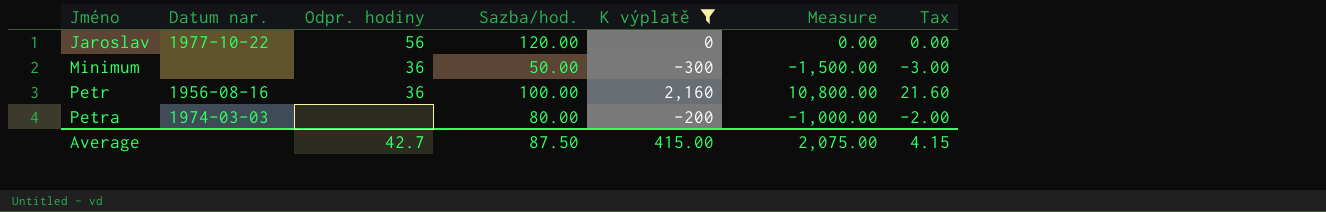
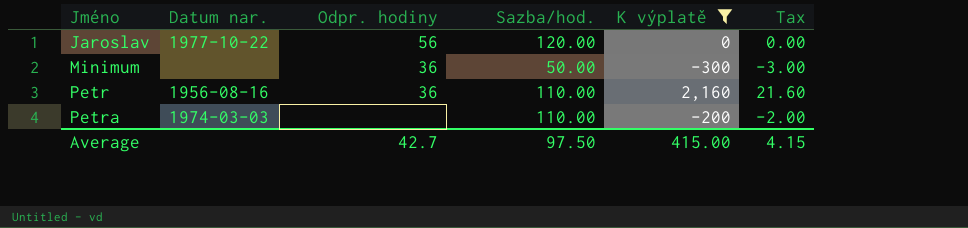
column Measure | formula: [K výplatě] * 5 -> none
Petr | Sazba/hod.: 100.00 -> 110.00
Petra | Sazba/hod.: 80.00 -> 110.00
Average | Sazba/hod.: 87.50 -> 97.50

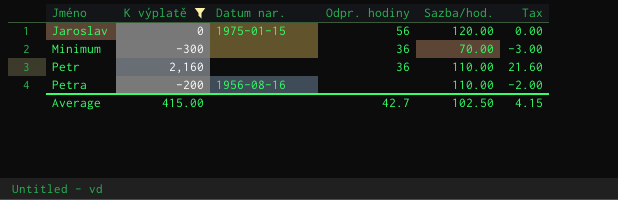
column K výplatě | position: 5 -> 2
Jaroslav | Datum nar.: 1977-10-22 -> 1975-01-15
Minimum | Sazba/hod.: 50.00 -> 70.00
Petr | Datum nar.: 1956-08-16 -> none
Petra | Datum nar.: 1974-03-03 -> 1956-08-16
Average | Sazba/hod.: 97.50 -> 102.50

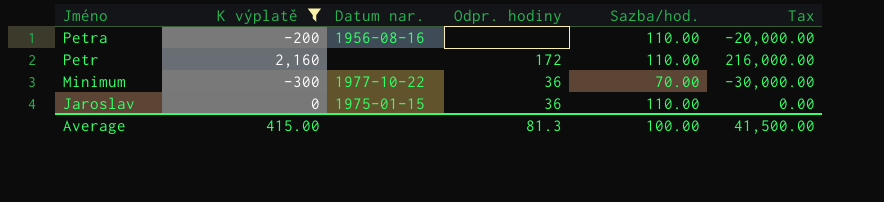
row order: Jméno ascending -> Jméno descending
column Tax | formula: [K výplatě] * 0.01 -> [K výplatě] * 100
Petr | Odpr. hodiny: 36 -> 172
Minimum | Datum nar.: none -> 1977-10-22
Jaroslav | Odpr. hodiny: 56 -> 36
Jaroslav | Sazba/hod.: 120.00 -> 110.00
Average | Odpr. hodiny: 42.7 -> 81.3
Average | Sazba/hod.: 102.50 -> 100.00
Average | Tax: 4.15 -> 41,500.00

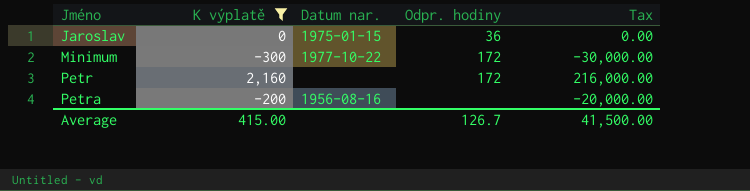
row order: Jméno descending -> Jméno ascending
column Sazba/hod. | position: 5 -> none
Minimum | Odpr. hodiny: 36 -> 172
Average | Odpr. hodiny: 81.3 -> 126.7

